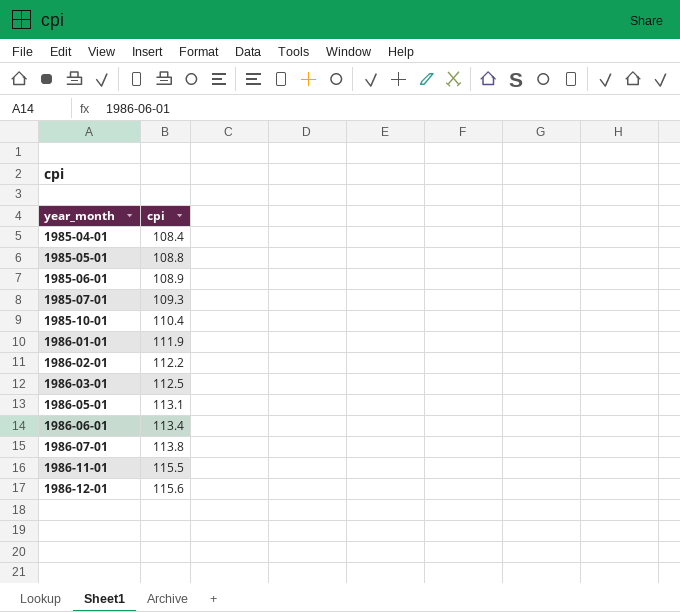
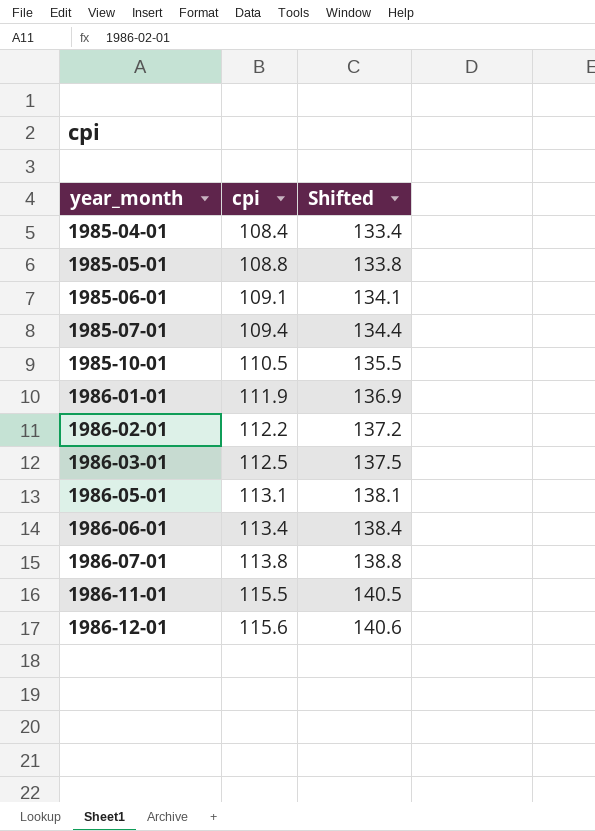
column Shifted | formula: none -> [cpi] + 25
1985-06-01 | cpi: 108.9 -> 109.1
1985-07-01 | cpi: 109.3 -> 109.4
1985-10-01 | cpi: 110.4 -> 110.5

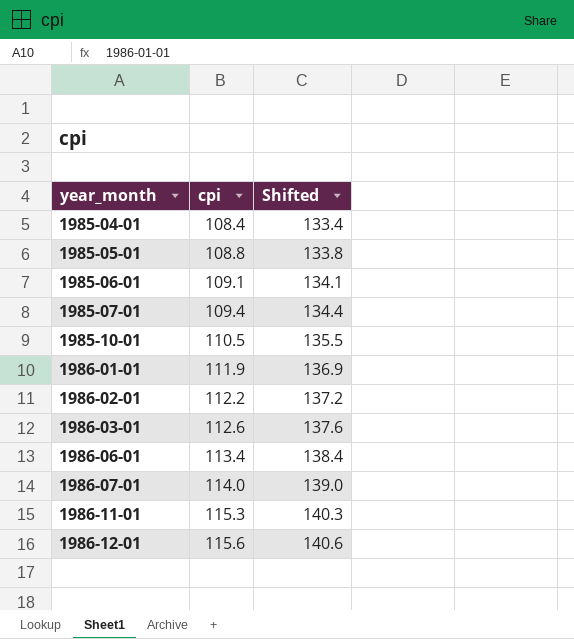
row 1986-05-01: 113.1 | 138.1 -> none
1986-03-01 | cpi: 112.5 -> 112.6
1986-03-01 | Shifted: 137.5 -> 137.6
1986-07-01 | cpi: 113.8 -> 114.0
1986-07-01 | Shifted: 138.8 -> 139.0
1986-11-01 | cpi: 115.5 -> 115.3
1986-11-01 | Shifted: 140.5 -> 140.3

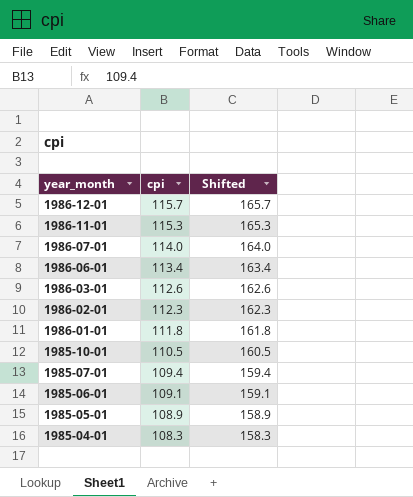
row order: year_month ascending -> year_month descending
column Shifted | formula: [cpi] + 25 -> [cpi] + 50
1986-12-01 | cpi: 115.6 -> 115.7
1986-02-01 | cpi: 112.2 -> 112.3
1986-01-01 | cpi: 111.9 -> 111.8
1985-05-01 | cpi: 108.8 -> 108.9
1985-04-01 | cpi: 108.4 -> 108.3

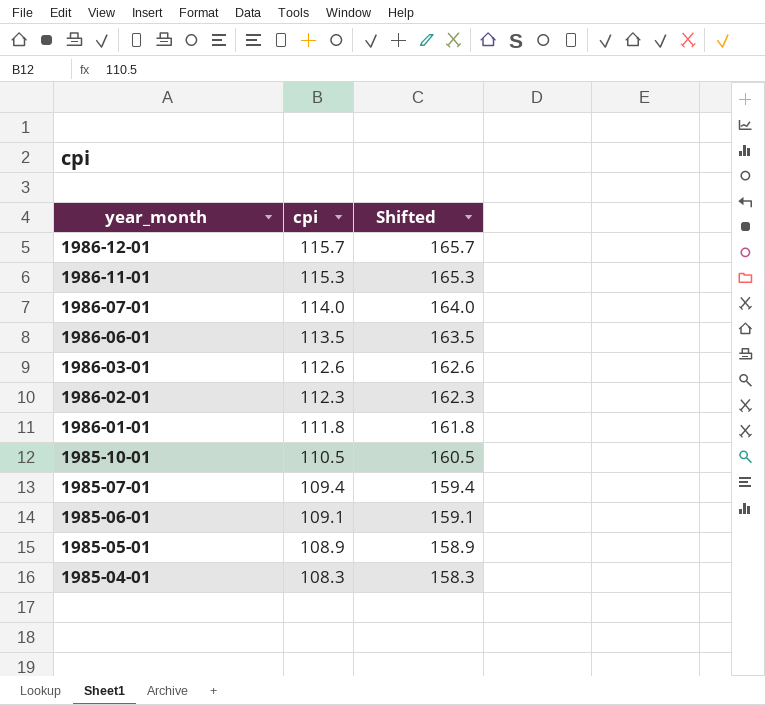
1986-06-01 | cpi: 113.4 -> 113.5
1986-06-01 | Shifted: 163.4 -> 163.5

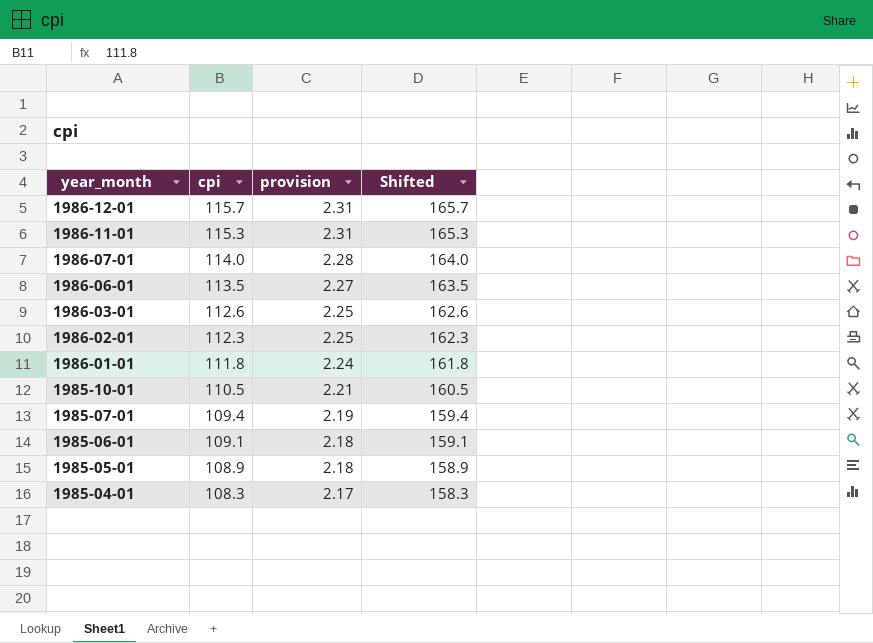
column provision | formula: none -> [cpi] * 0.02

